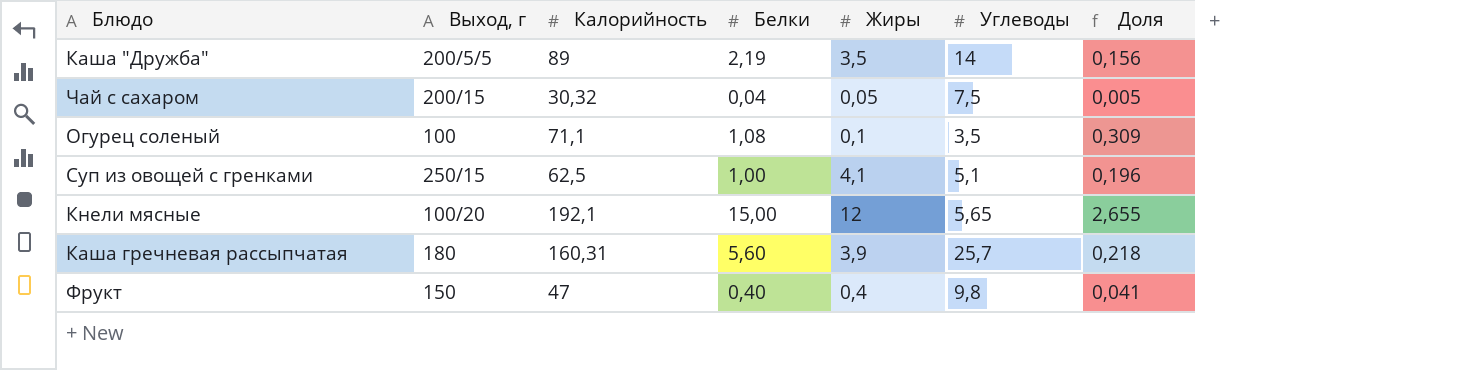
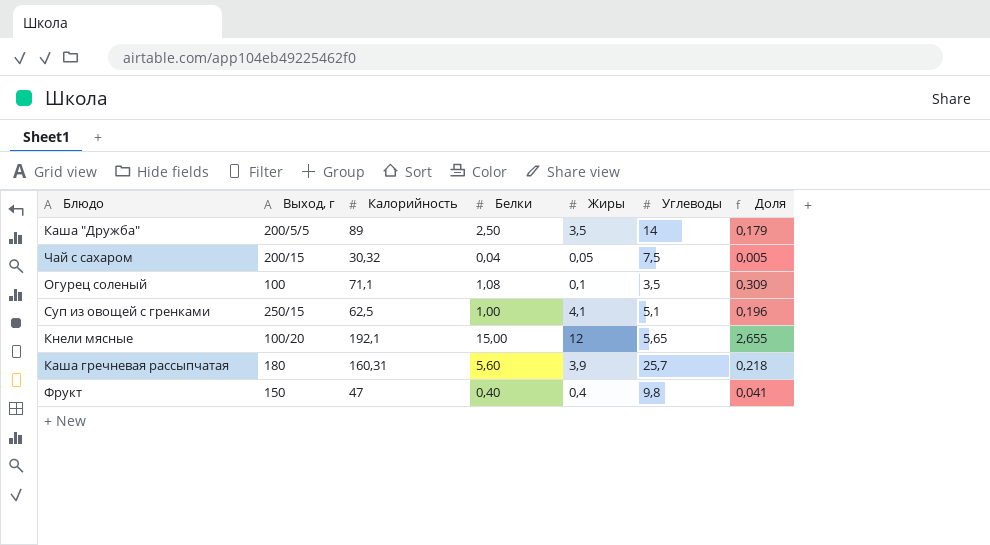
Каша "Дружба" | Белки: 2,19 -> 2,50
Каша "Дружба" | Доля: 0,156 -> 0,179

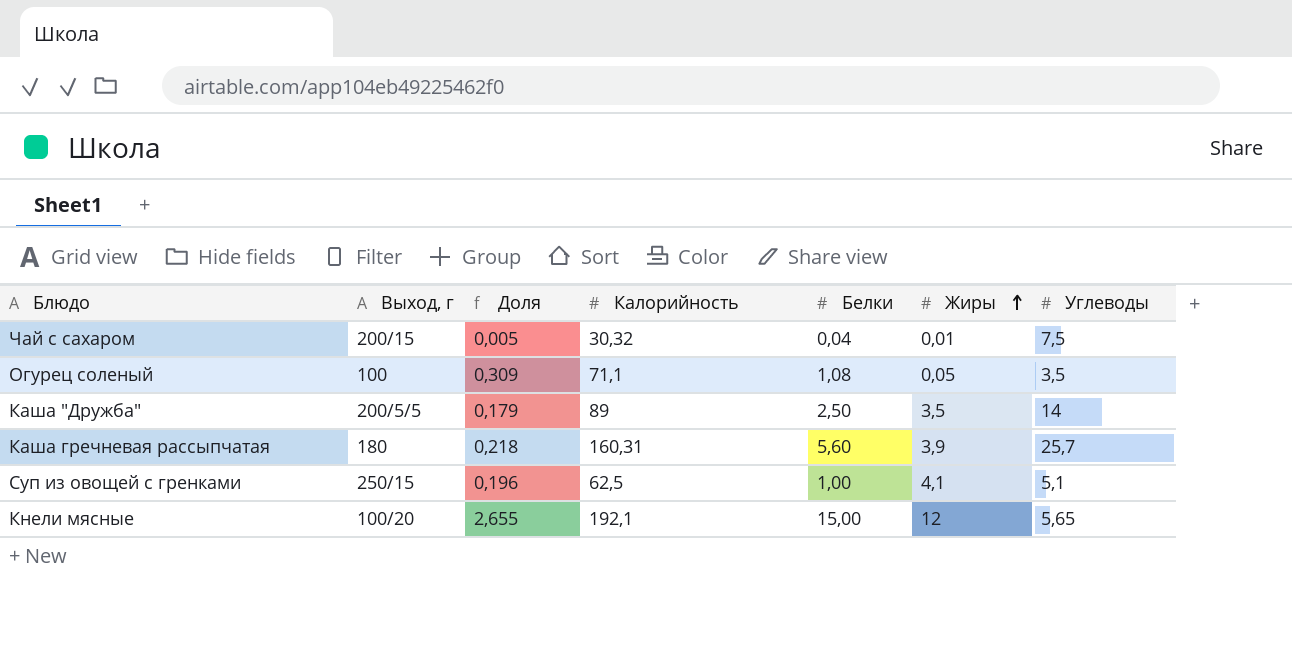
row order: none -> Жиры ascending
column Доля | position: 7 -> 3
row Фрукт: 150 | 47 | 0,40 | 0,4 | 9,8 | 0,041 -> none
Чай с сахаром | Жиры: 0,05 -> 0,01
Огурец соленый | Жиры: 0,1 -> 0,05

